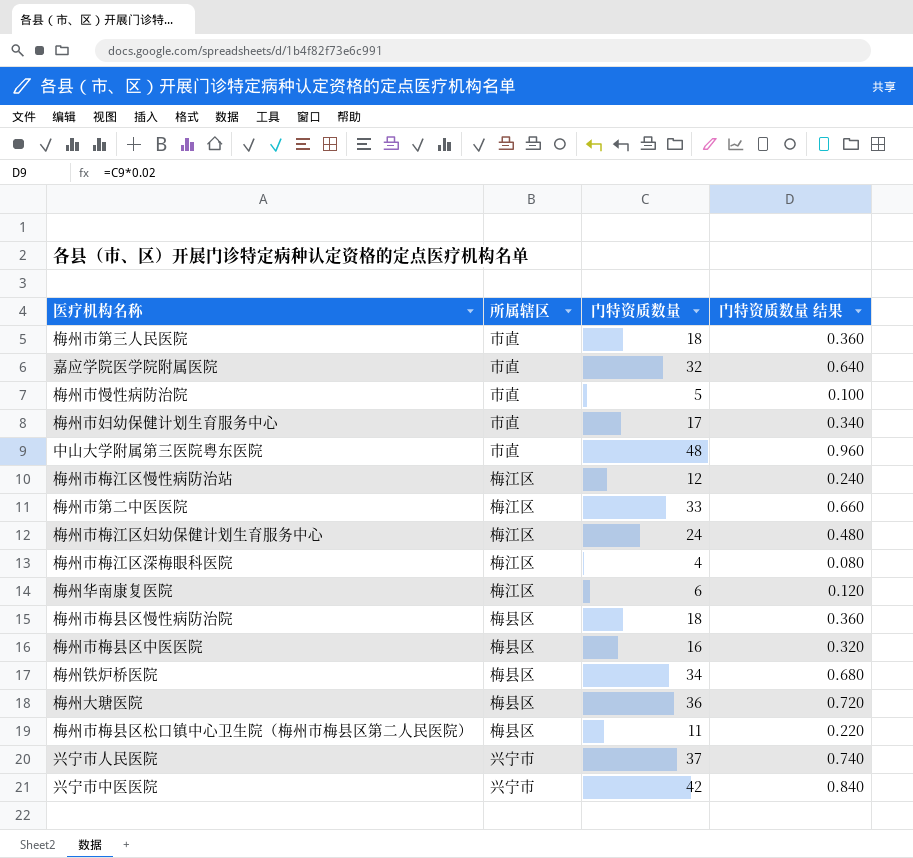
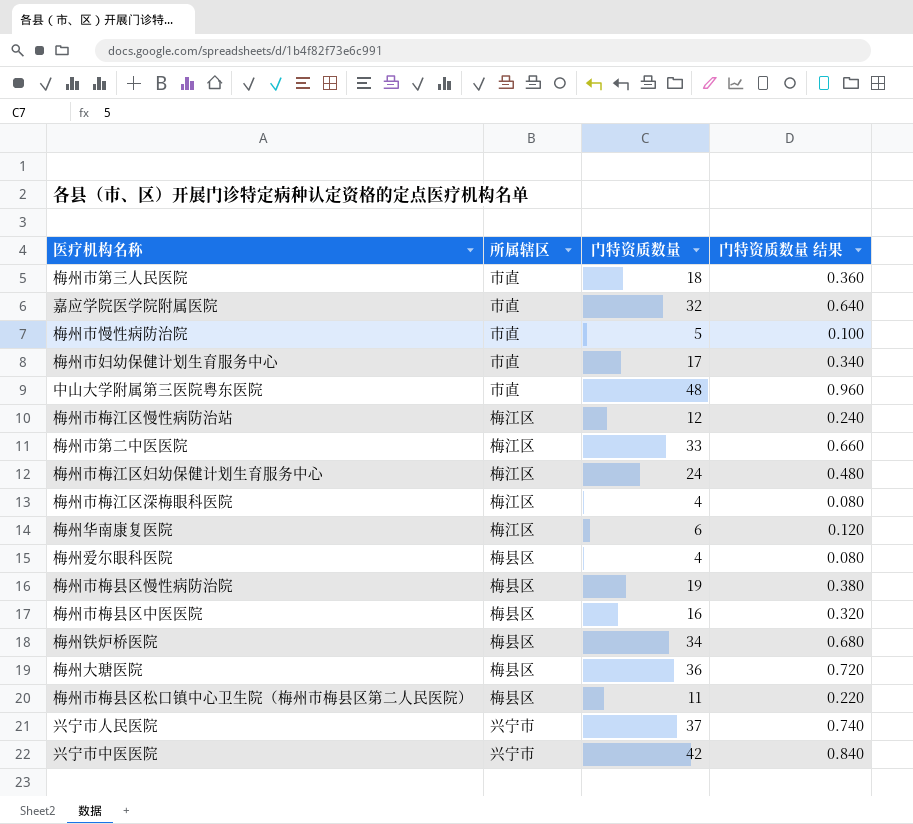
row 梅州爱尔眼科医院: none -> 梅县区 | 4 | 0.080
梅州市梅县区慢性病防治院 | 门特资质数量: 18 -> 19
梅州市梅县区慢性病防治院 | 门特资质数量 结果: 0.360 -> 0.380

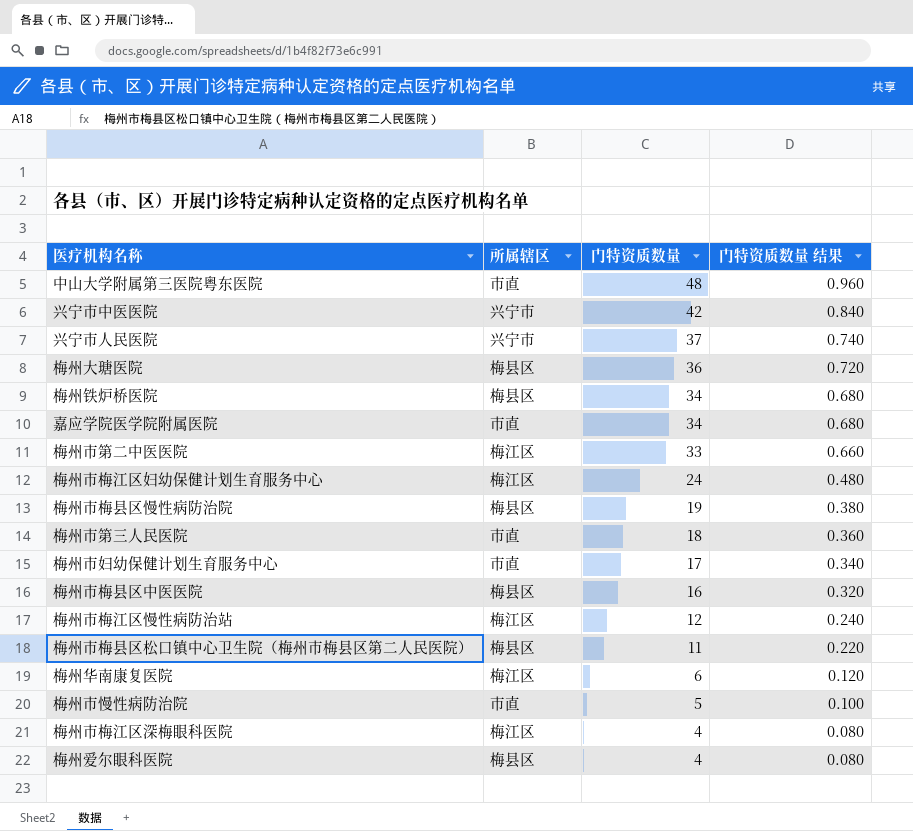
row order: none -> 门特资质数量 descending
嘉应学院医学院附属医院 | 门特资质数量: 32 -> 34
嘉应学院医学院附属医院 | 门特资质数量 结果: 0.640 -> 0.680

